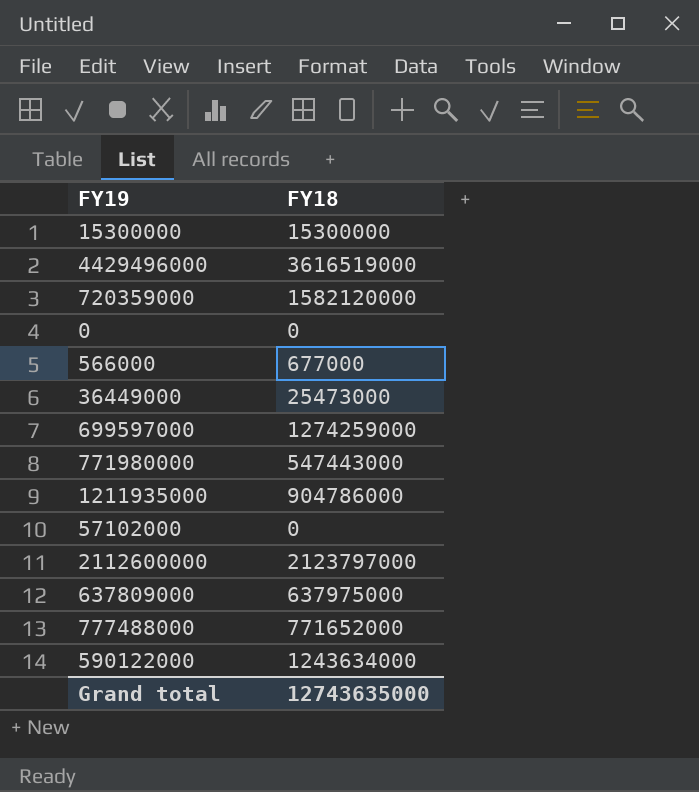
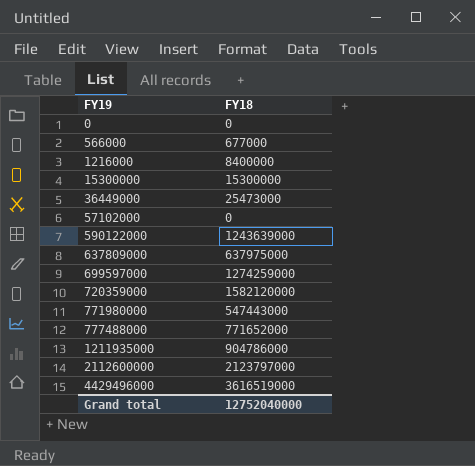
row order: none -> FY19 ascending
row 1216000: none -> 8400000
590122000 | FY18: 1243634000 -> 1243639000
Grand total | FY18: 12743635000 -> 12752040000

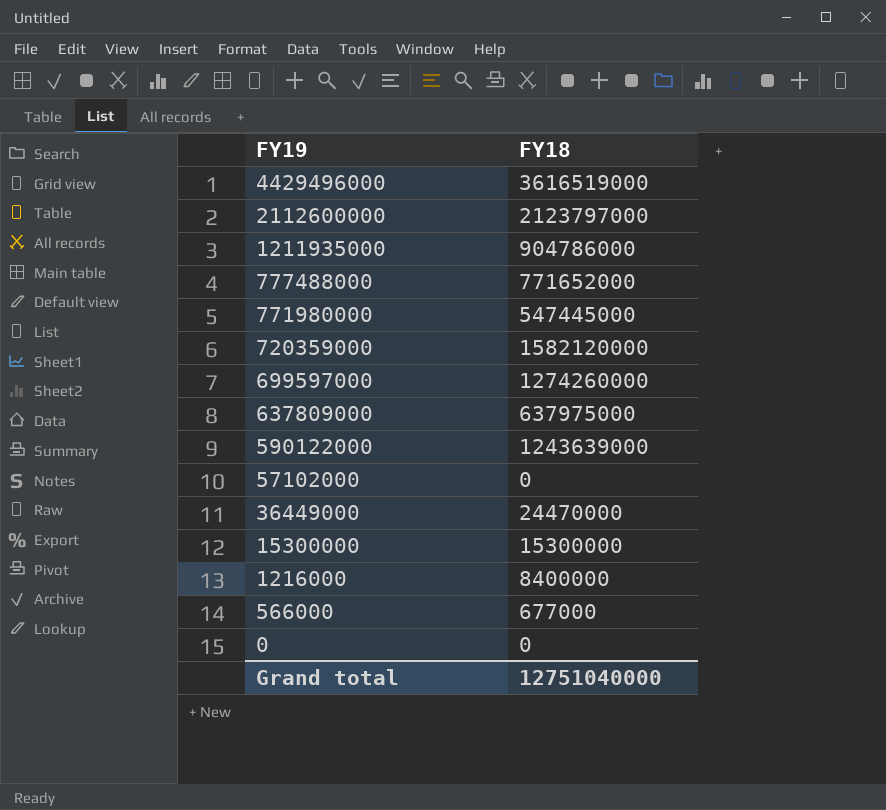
row order: FY19 ascending -> FY19 descending
771980000 | FY18: 547443000 -> 547445000
699597000 | FY18: 1274259000 -> 1274260000
36449000 | FY18: 25473000 -> 24470000
Grand total | FY18: 12752040000 -> 12751040000

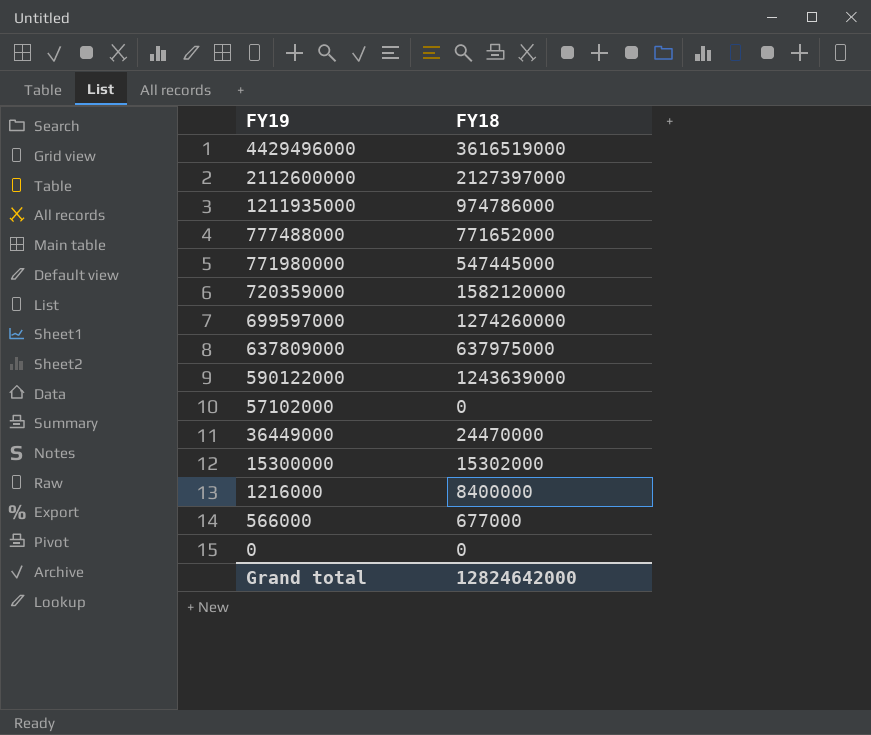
2112600000 | FY18: 2123797000 -> 2127397000
1211935000 | FY18: 904786000 -> 974786000
15300000 | FY18: 15300000 -> 15302000
Grand total | FY18: 12751040000 -> 12824642000

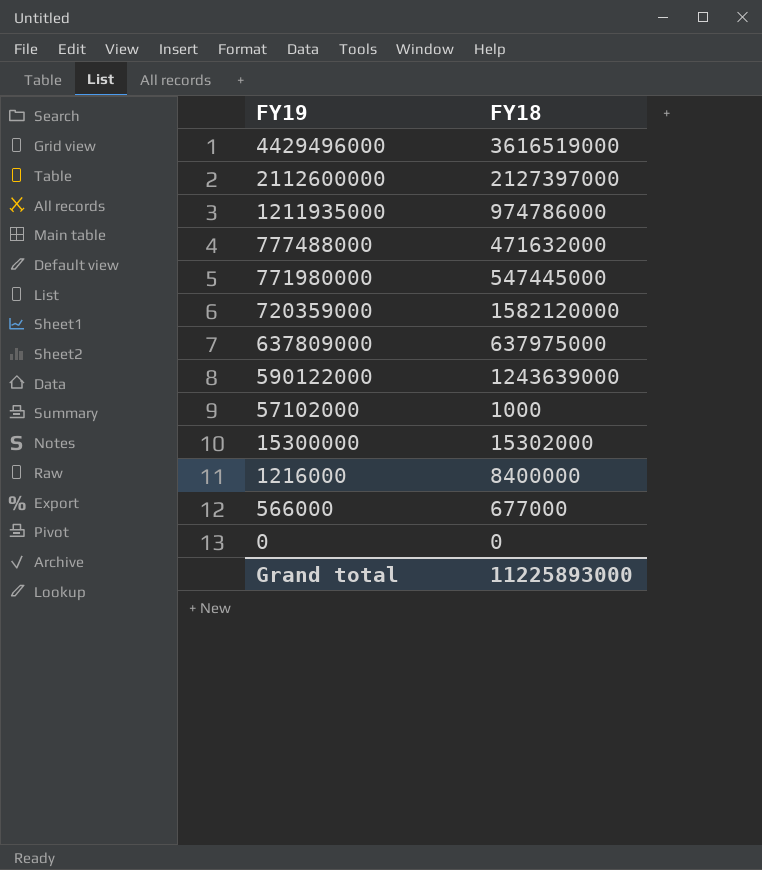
row 699597000: 1274260000 -> none
row 36449000: 24470000 -> none
777488000 | FY18: 771652000 -> 471632000
57102000 | FY18: 0 -> 1000
Grand total | FY18: 12824642000 -> 11225893000

